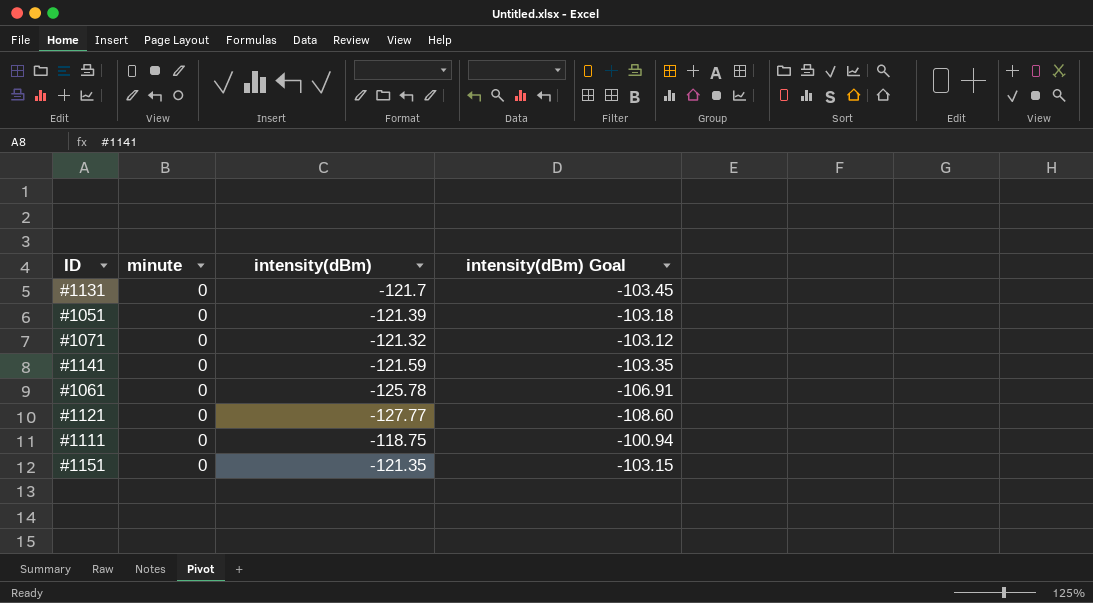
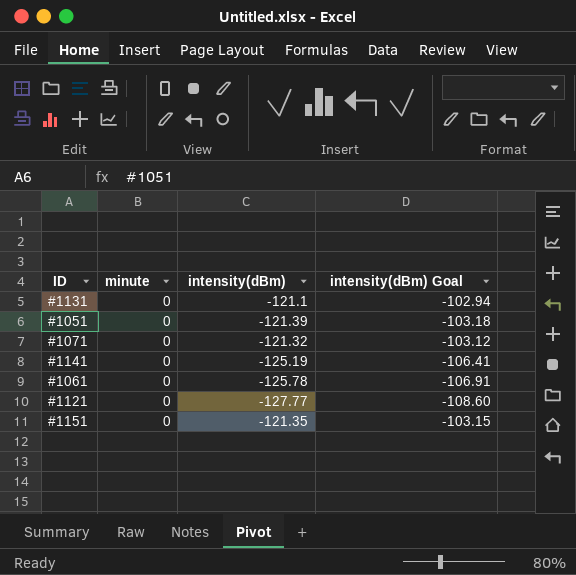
row #1111: 0 | -118.75 | -100.94 -> none
#1131 | intensity(dBm): -121.7 -> -121.1
#1131 | intensity(dBm) Goal: -103.45 -> -102.94
#1141 | intensity(dBm): -121.59 -> -125.19
#1141 | intensity(dBm) Goal: -103.35 -> -106.41

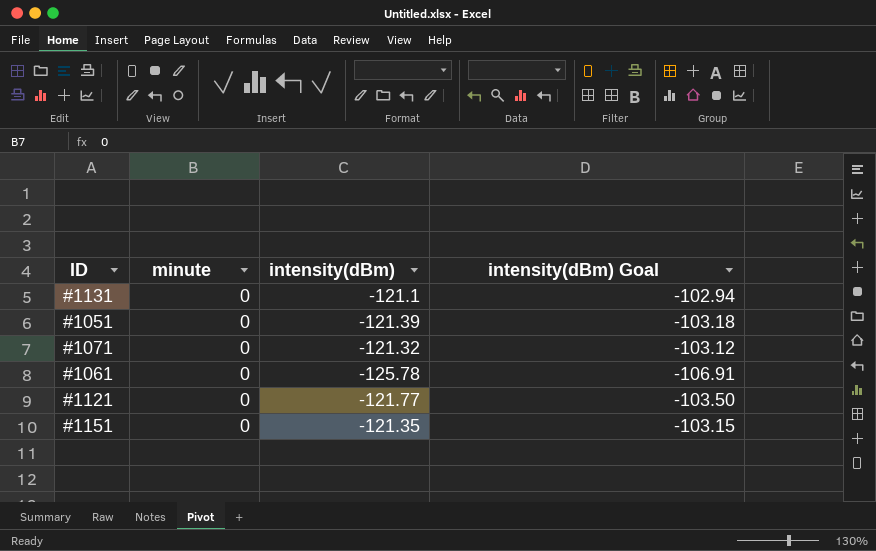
row #1141: 0 | -125.19 | -106.41 -> none
#1121 | intensity(dBm): -127.77 -> -121.77
#1121 | intensity(dBm) Goal: -108.60 -> -103.50

